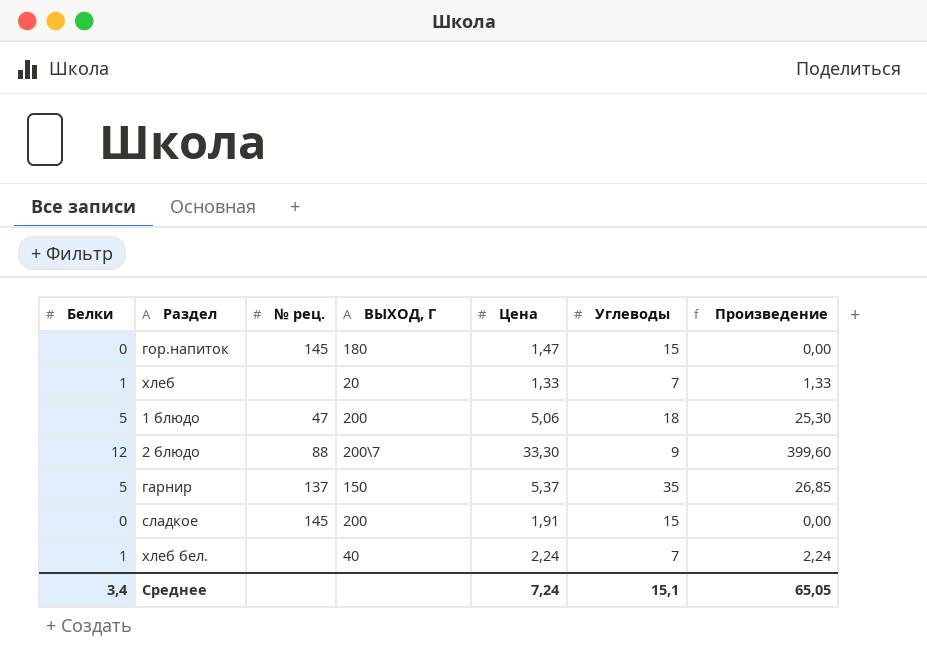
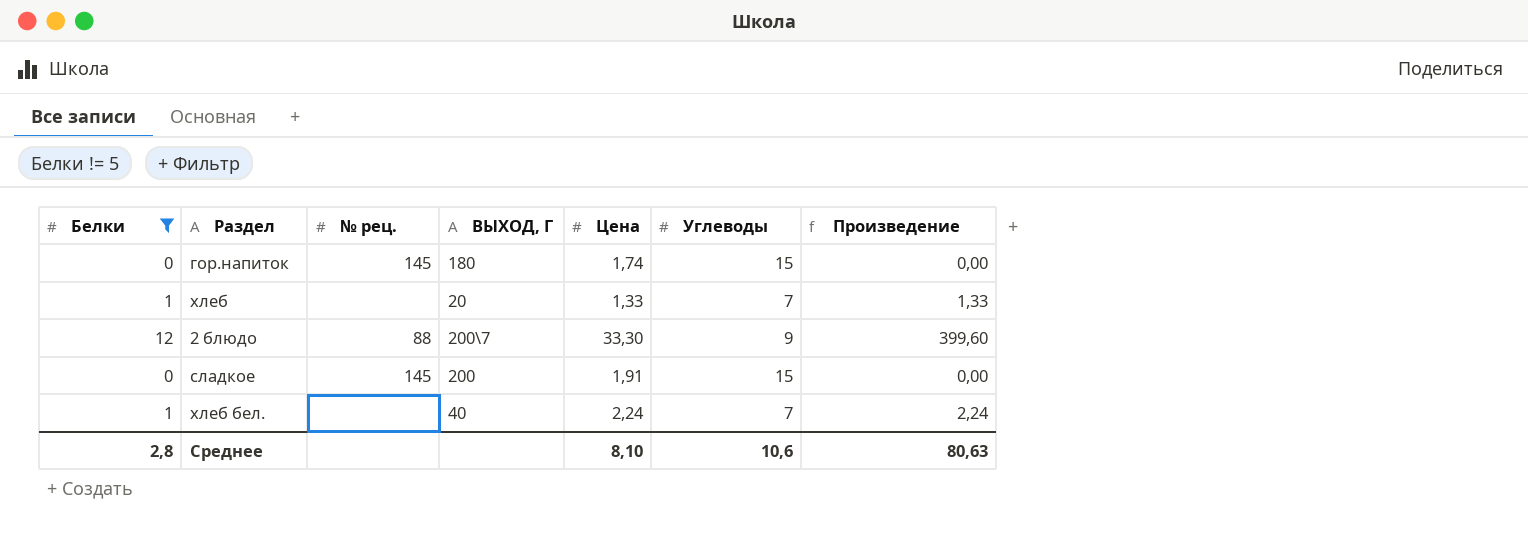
filter: none -> Белки != 5
гор.напиток | Цена: 1,47 -> 1,74
Среднее | Белки: 3,4 -> 2,8
Среднее | Цена: 7,24 -> 8,10
Среднее | Углеводы: 15,1 -> 10,6
Среднее | Произведение: 65,05 -> 80,63

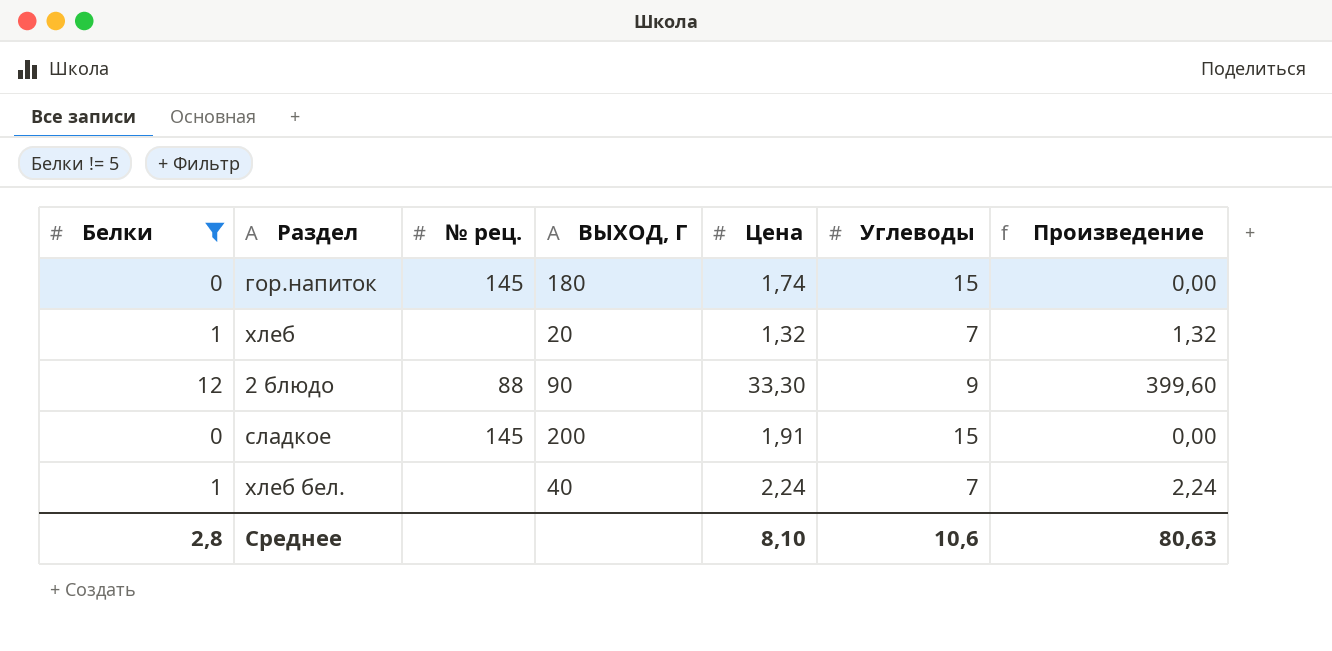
хлеб | Цена: 1,33 -> 1,32
хлеб | Произведение: 1,33 -> 1,32
2 блюдо | ВЫХОД, Г: 200\7 -> 90

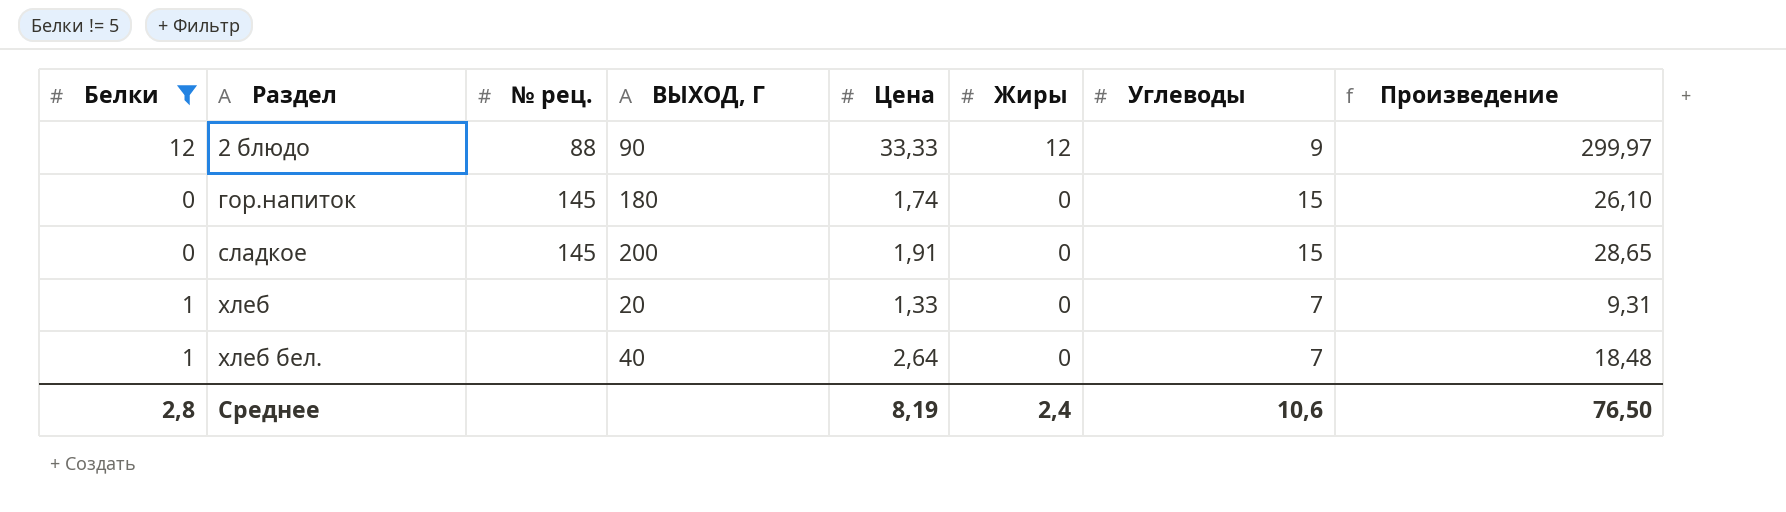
row order: none -> Раздел ascending
column Жиры | position: none -> 6
column Произведение | formula: [Белки] * [Цена] -> [Цена] * [Углеводы]
2 блюдо | Цена: 33,30 -> 33,33
хлеб | Цена: 1,32 -> 1,33
хлеб бел. | Цена: 2,24 -> 2,64
Среднее | Цена: 8,10 -> 8,19
Среднее | Произведение: 80,63 -> 76,50

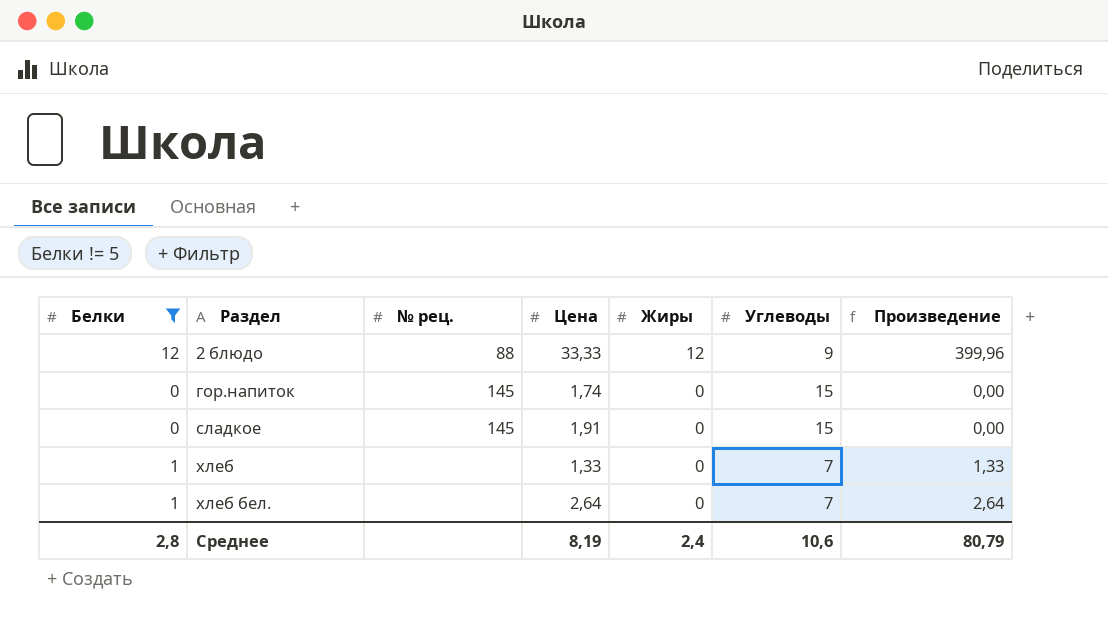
column ВЫХОД, Г | position: 4 -> none
column Произведение | formula: [Цена] * [Углеводы] -> [Белки] * [Цена]
Среднее | Произведение: 76,50 -> 80,79

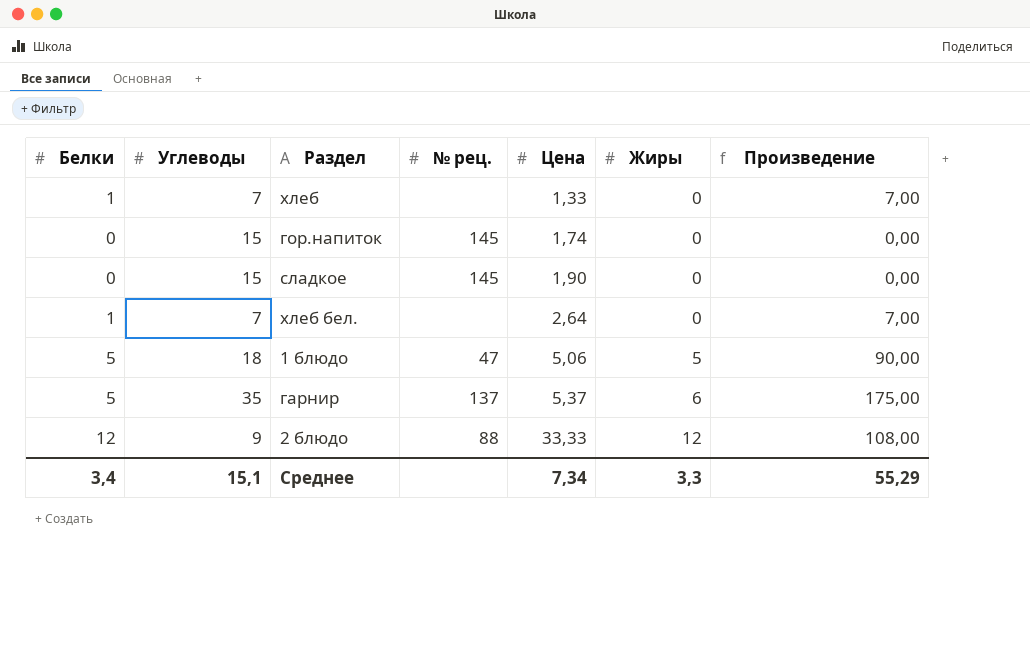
filter: Белки != 5 -> none
row order: Раздел ascending -> Цена ascending
column Углеводы | position: 6 -> 2
column Произведение | formula: [Белки] * [Цена] -> [Белки] * [Углеводы]
сладкое | Цена: 1,91 -> 1,90
Среднее | Белки: 2,8 -> 3,4
Среднее | Углеводы: 10,6 -> 15,1
Среднее | Цена: 8,19 -> 7,34
Среднее | Жиры: 2,4 -> 3,3
Среднее | Произведение: 80,79 -> 55,29

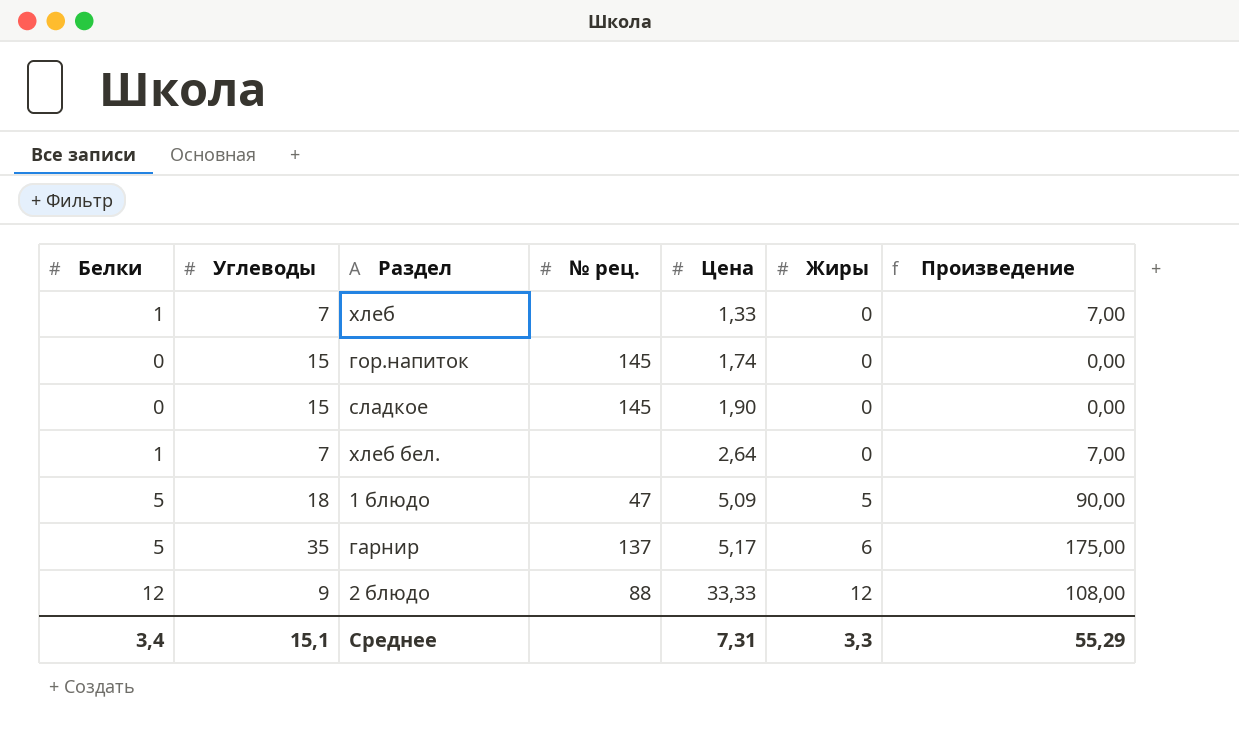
1 блюдо | Цена: 5,06 -> 5,09
гарнир | Цена: 5,37 -> 5,17
Среднее | Цена: 7,34 -> 7,31

